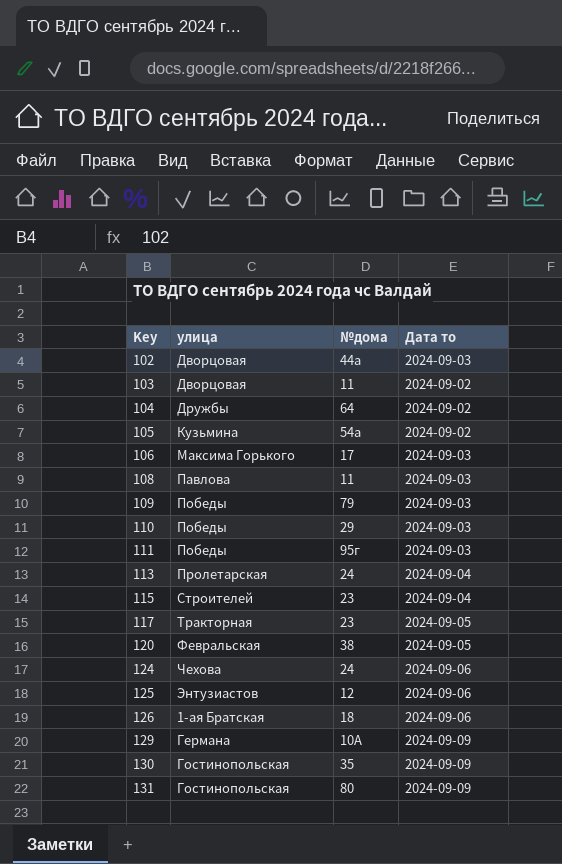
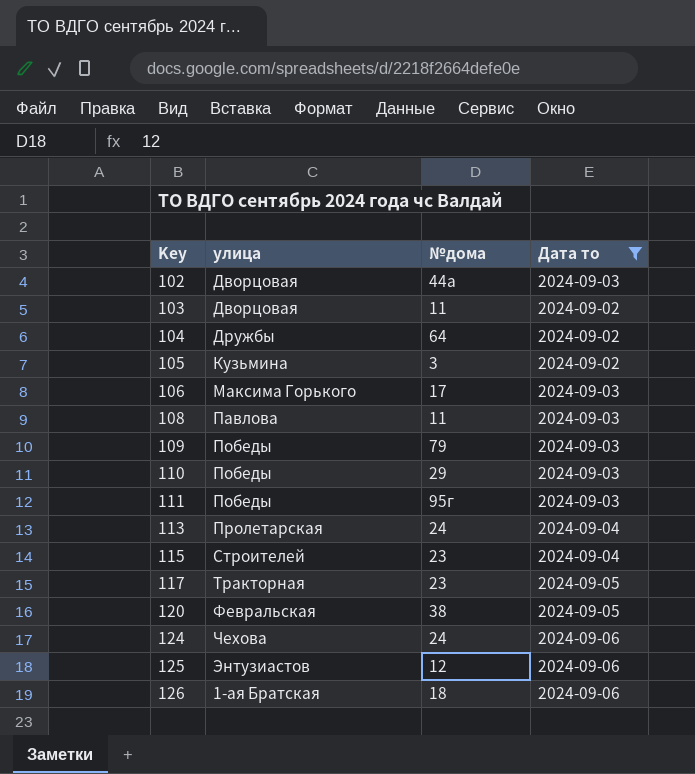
filter: none -> Дата то != 2024-09-09
105 | №дома: 54а -> 3

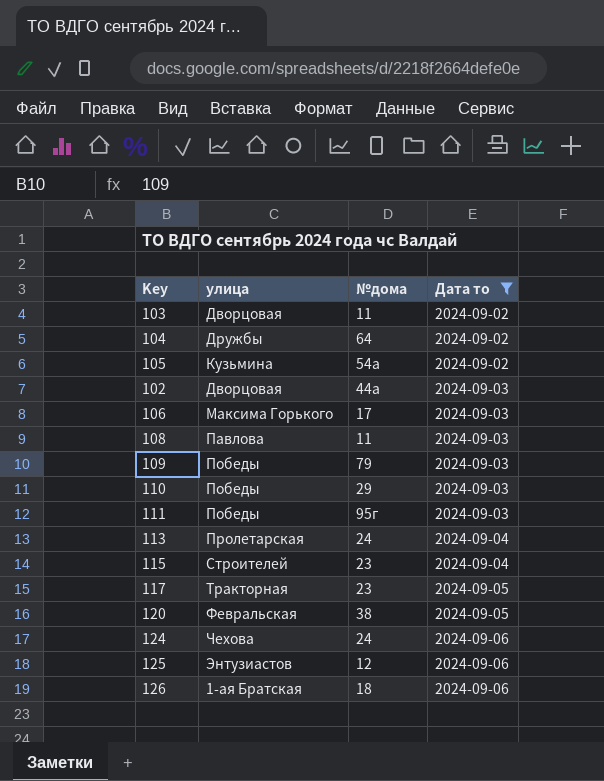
row order: Key ascending -> Дата то ascending
105 | №дома: 3 -> 54а

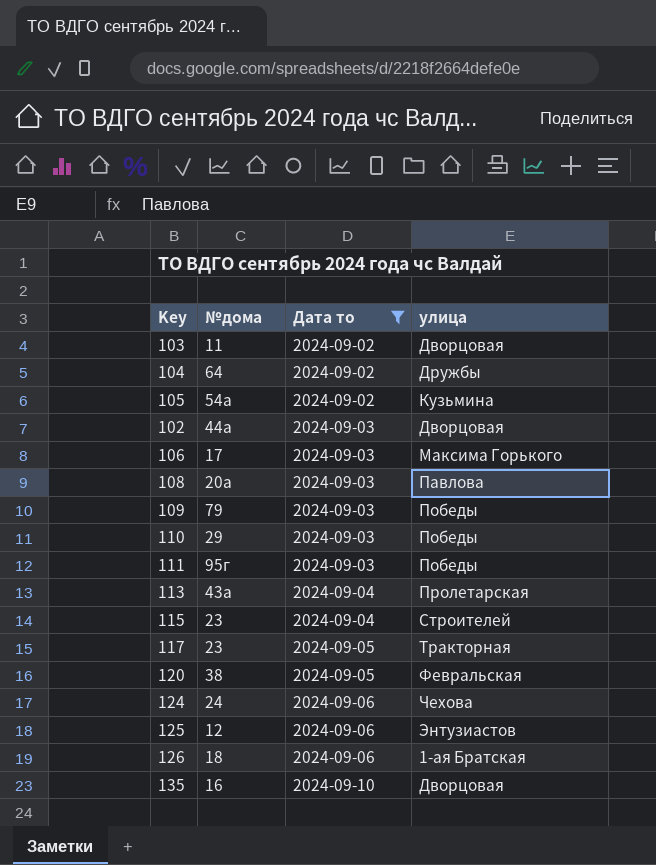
column улица | position: 2 -> 4
108 | №дома: 11 -> 20а
113 | №дома: 24 -> 43а
row 135: none -> 16 | 2024-09-10 | Дворцовая

